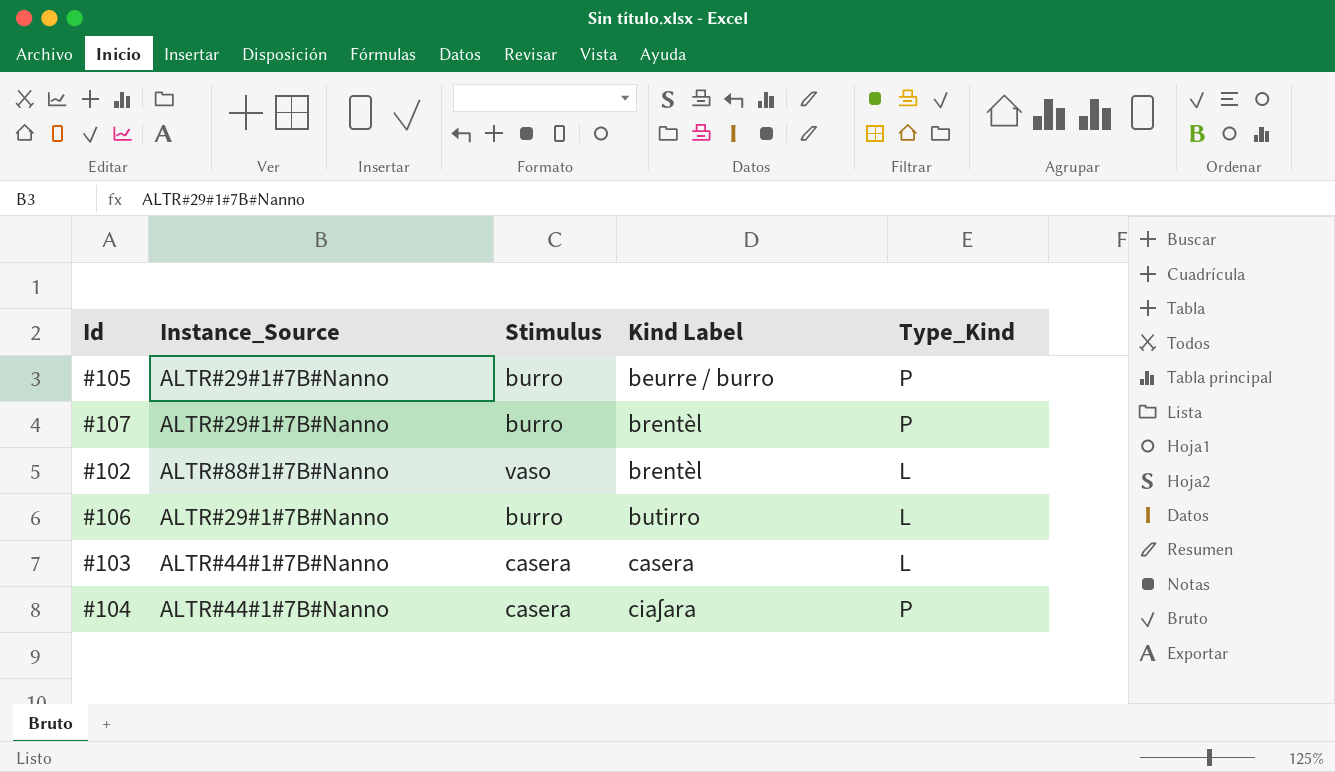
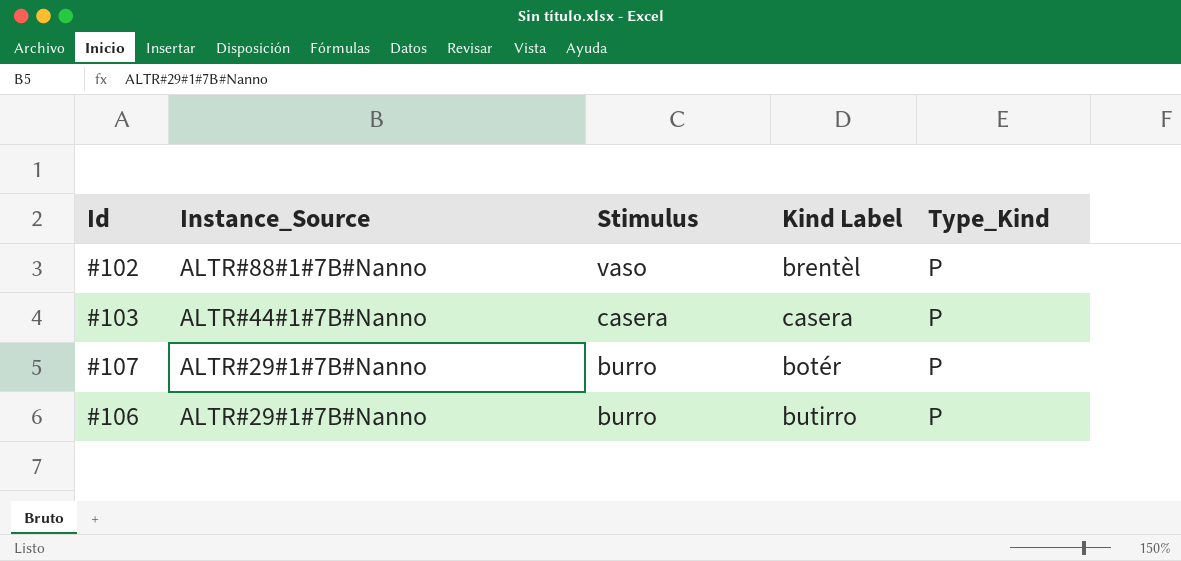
row order: Kind Label ascending -> Instance_Source descending
row #105: ALTR#29#1#7B#Nanno | burro | beurre / burro | P -> none
row #104: ALTR#44#1#7B#Nanno | casera | ciaʃara | P -> none
#102 | Type_Kind: L -> P
#103 | Type_Kind: L -> P
#107 | Kind Label: brentèl -> botér
#106 | Type_Kind: L -> P

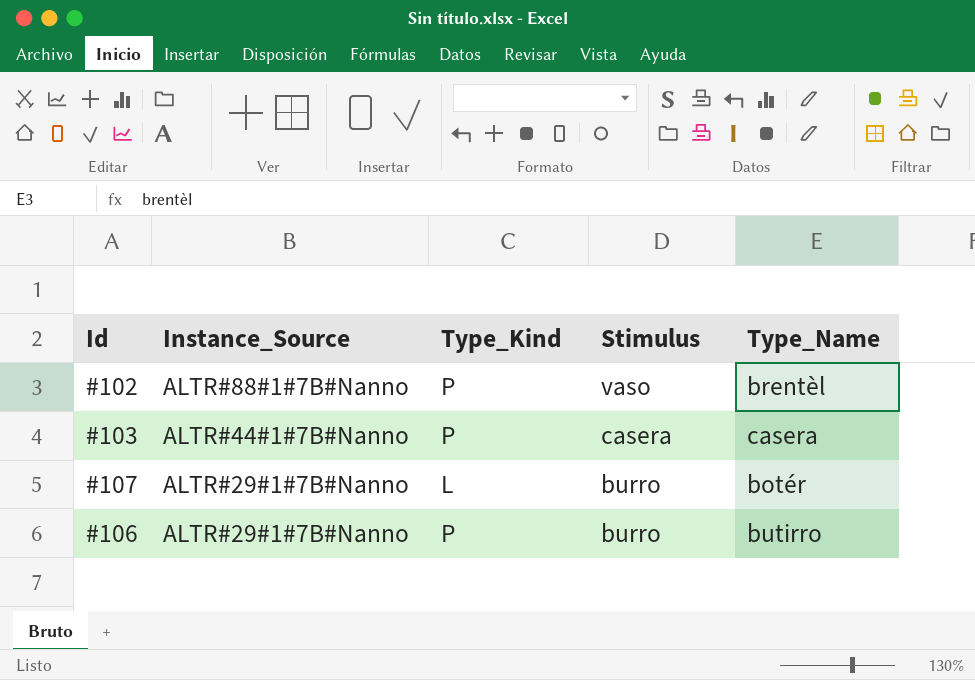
column Type_Kind | position: 5 -> 3
column name: Kind Label -> Type_Name
#107 | Type_Kind: P -> L

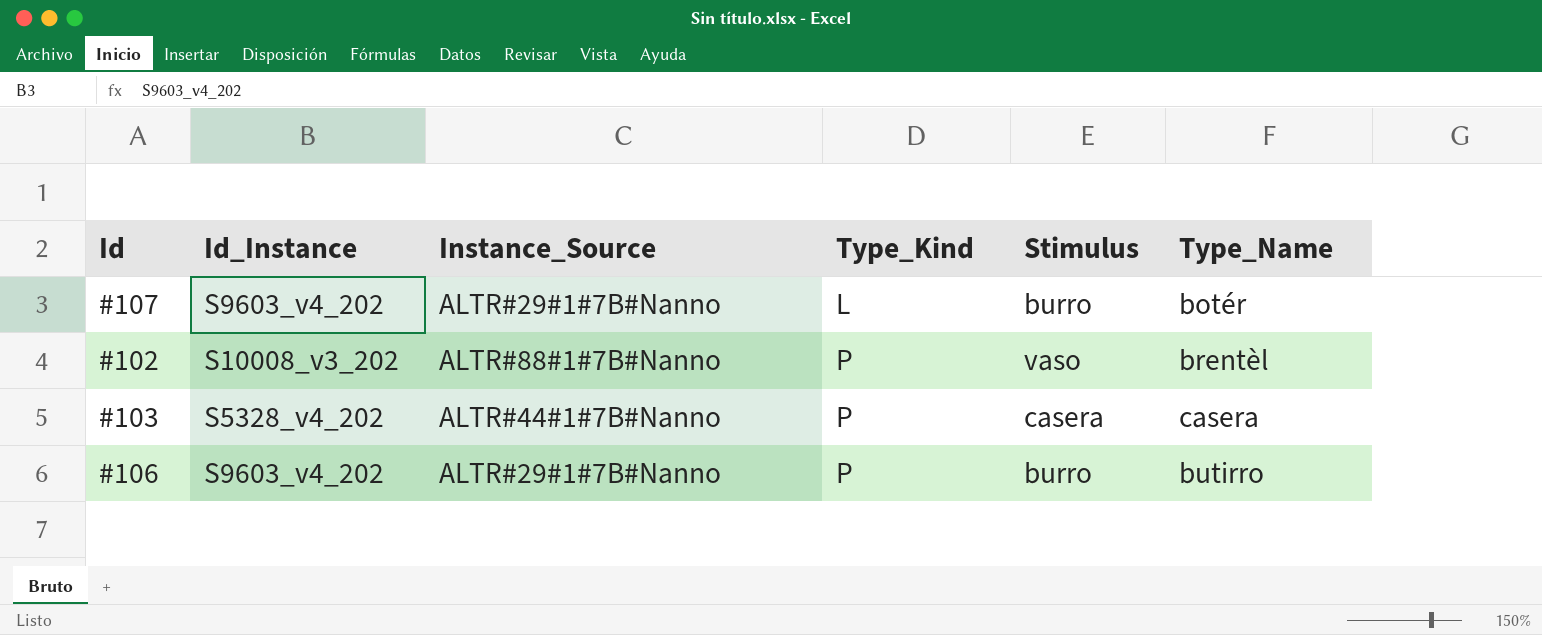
row order: Instance_Source descending -> Type_Kind ascending
column Id_Instance | position: none -> 2

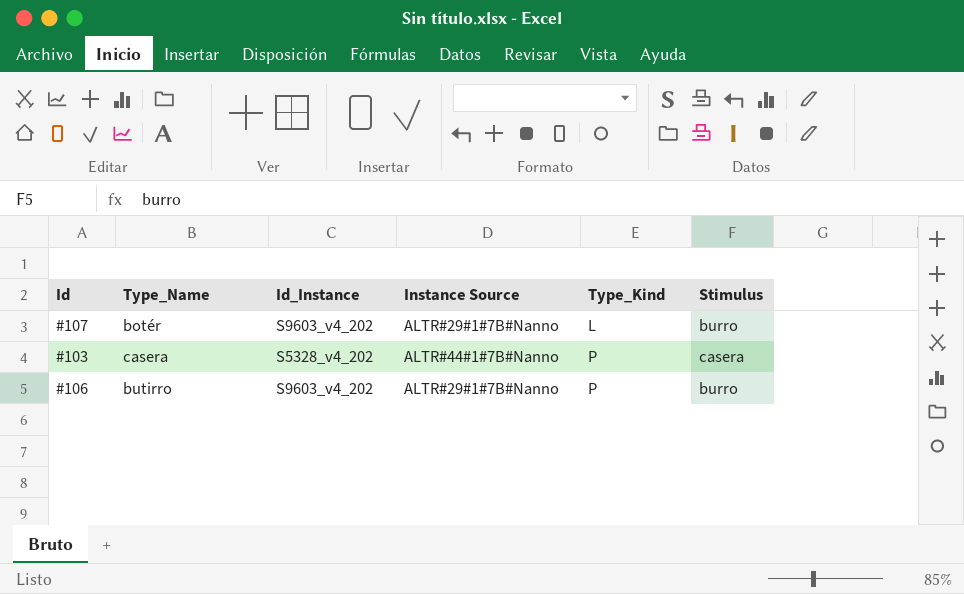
column Type_Name | position: 6 -> 2
column name: Instance_Source -> Instance Source
row #102: S10008_v3_202 | ALTR#88#1#7B#Nanno | P | vaso | brentèl -> none

